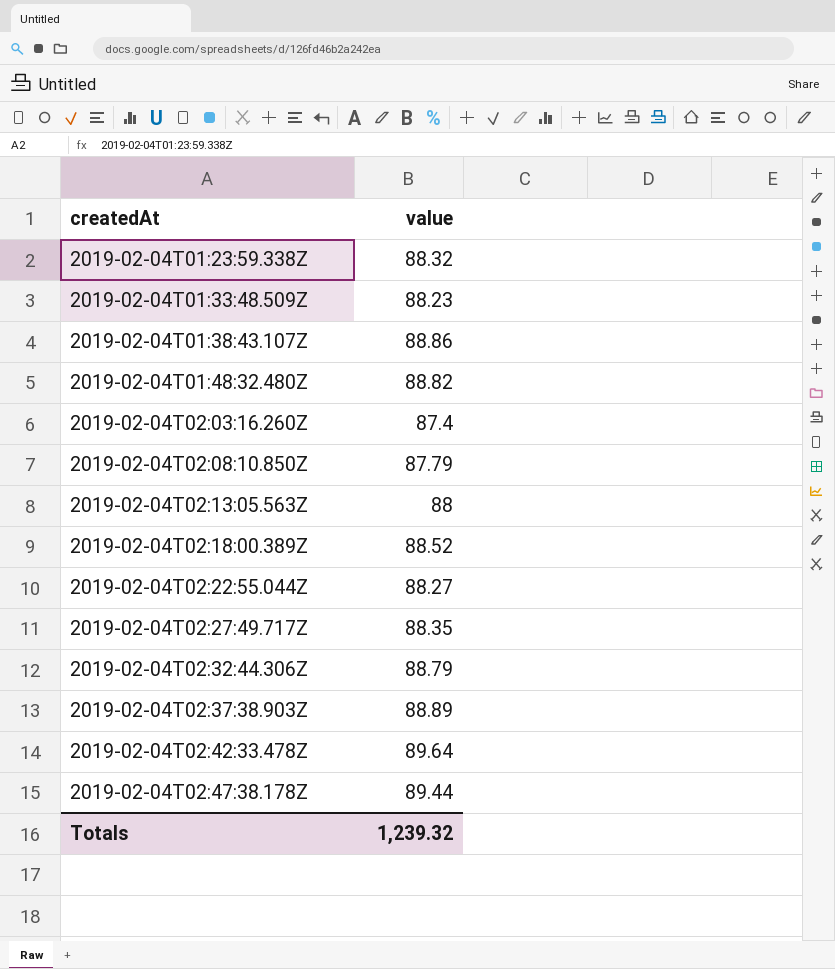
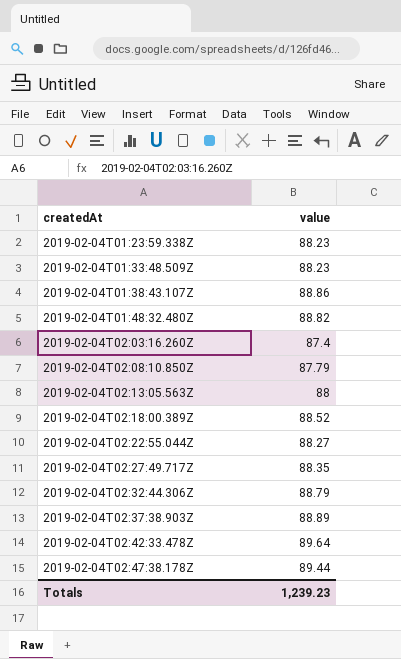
2019-02-04T01:23:59.338Z | value: 88.32 -> 88.23
Totals | value: 1,239.32 -> 1,239.23

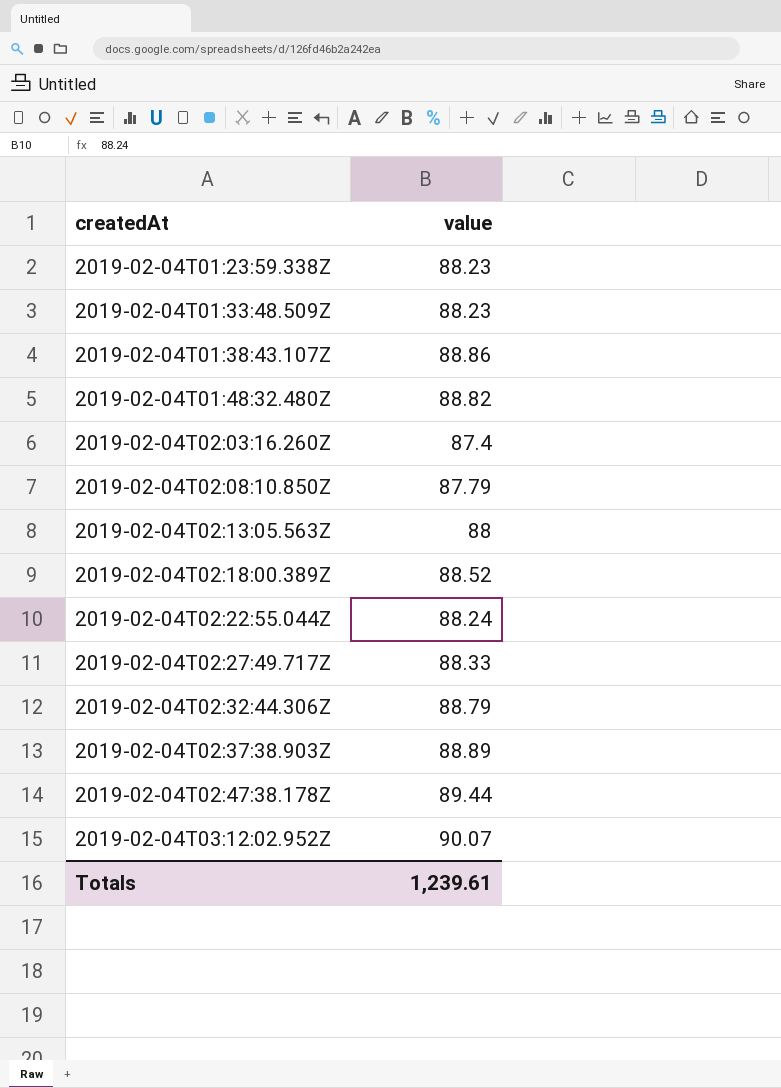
row 2019-02-04T02:42:33.478Z: 89.64 -> none
2019-02-04T02:22:55.044Z | value: 88.27 -> 88.24
2019-02-04T02:27:49.717Z | value: 88.35 -> 88.33
row 2019-02-04T03:12:02.952Z: none -> 90.07
Totals | value: 1,239.23 -> 1,239.61

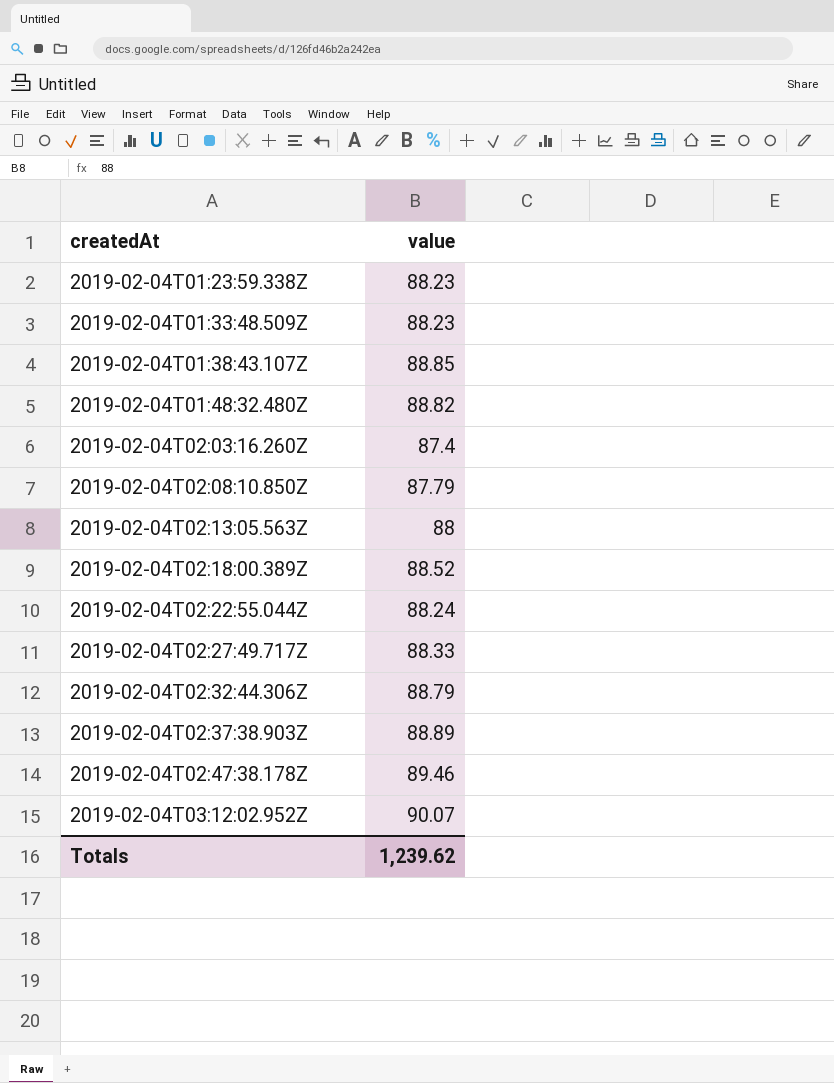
2019-02-04T01:38:43.107Z | value: 88.86 -> 88.85
2019-02-04T02:47:38.178Z | value: 89.44 -> 89.46
Totals | value: 1,239.61 -> 1,239.62

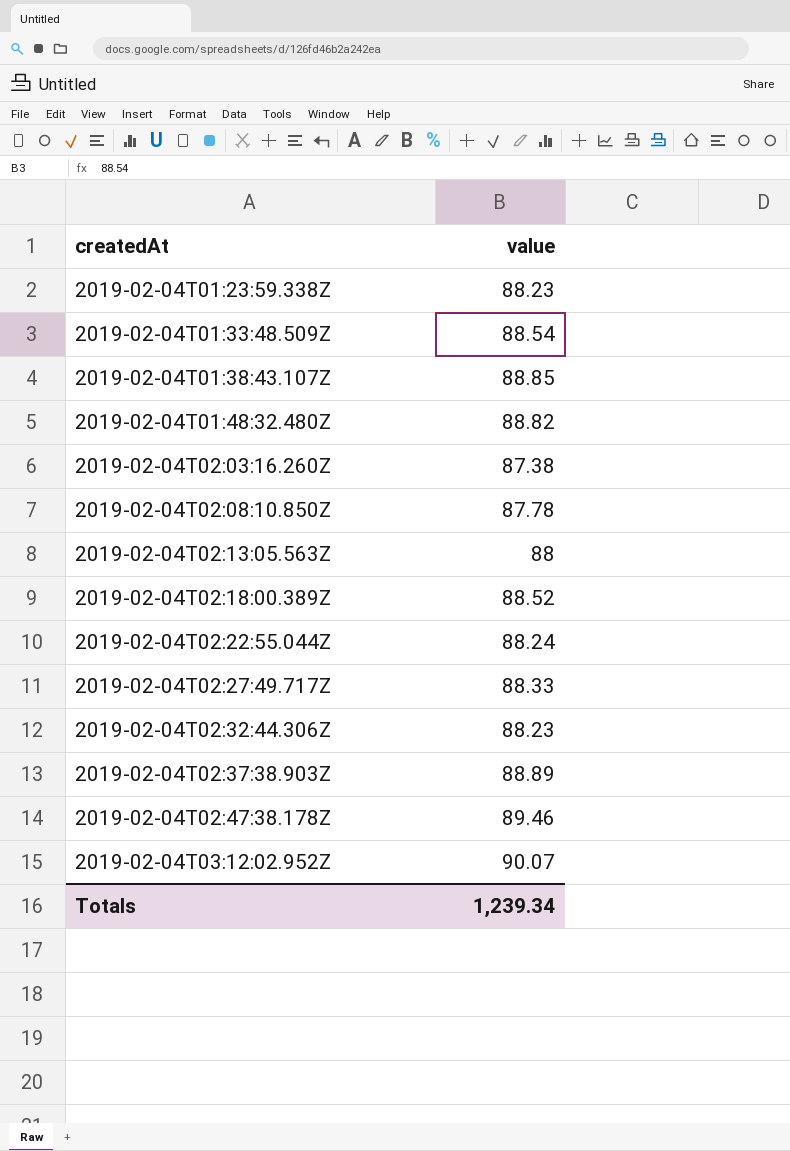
2019-02-04T01:33:48.509Z | value: 88.23 -> 88.54
2019-02-04T02:03:16.260Z | value: 87.4 -> 87.38
2019-02-04T02:08:10.850Z | value: 87.79 -> 87.78
2019-02-04T02:32:44.306Z | value: 88.79 -> 88.23
Totals | value: 1,239.62 -> 1,239.34

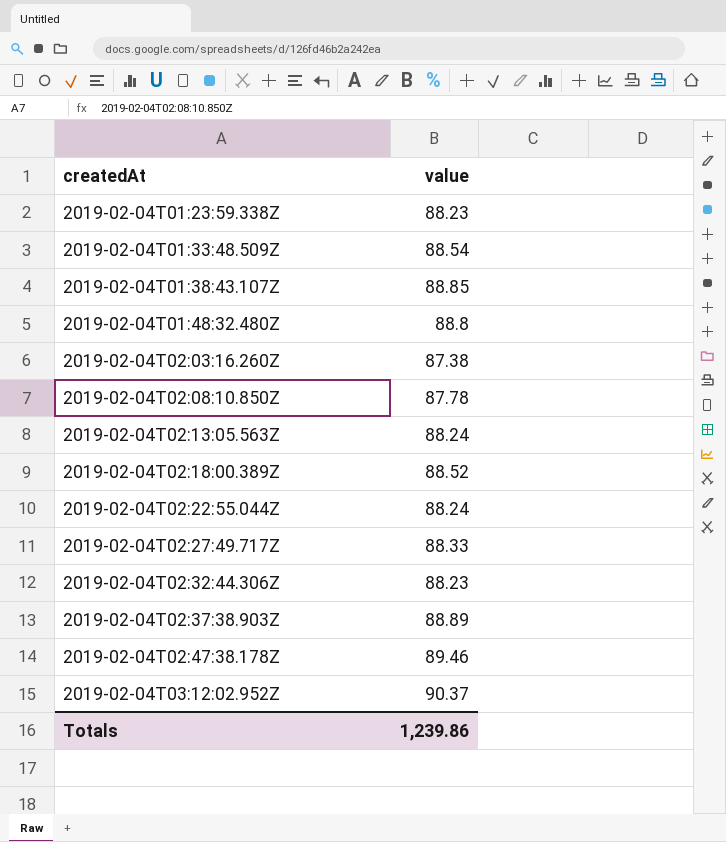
2019-02-04T01:48:32.480Z | value: 88.82 -> 88.8
2019-02-04T02:13:05.563Z | value: 88 -> 88.24
2019-02-04T03:12:02.952Z | value: 90.07 -> 90.37
Totals | value: 1,239.34 -> 1,239.86

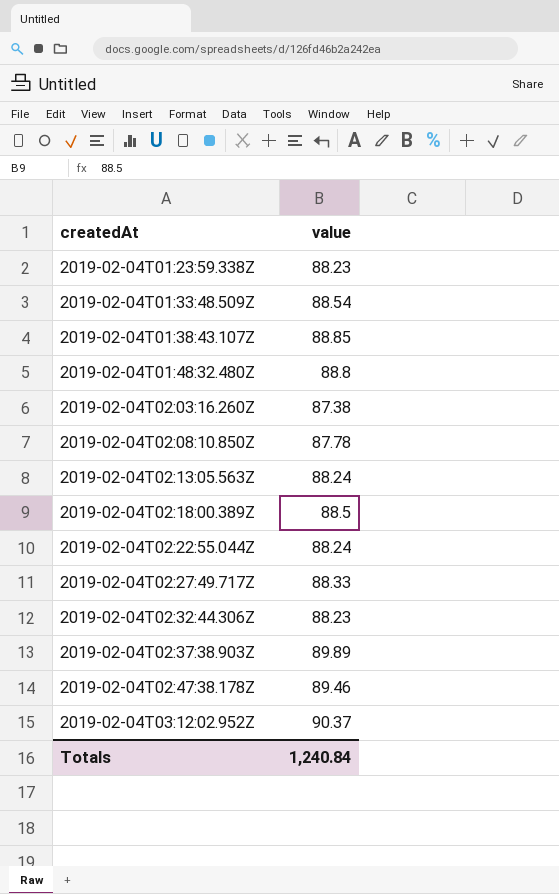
2019-02-04T02:18:00.389Z | value: 88.52 -> 88.5
2019-02-04T02:37:38.903Z | value: 88.89 -> 89.89
Totals | value: 1,239.86 -> 1,240.84

